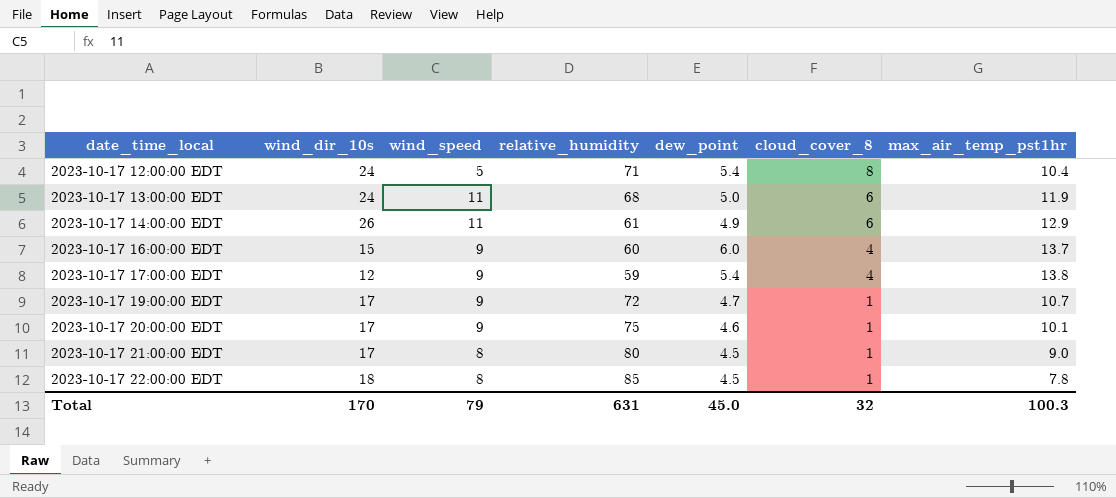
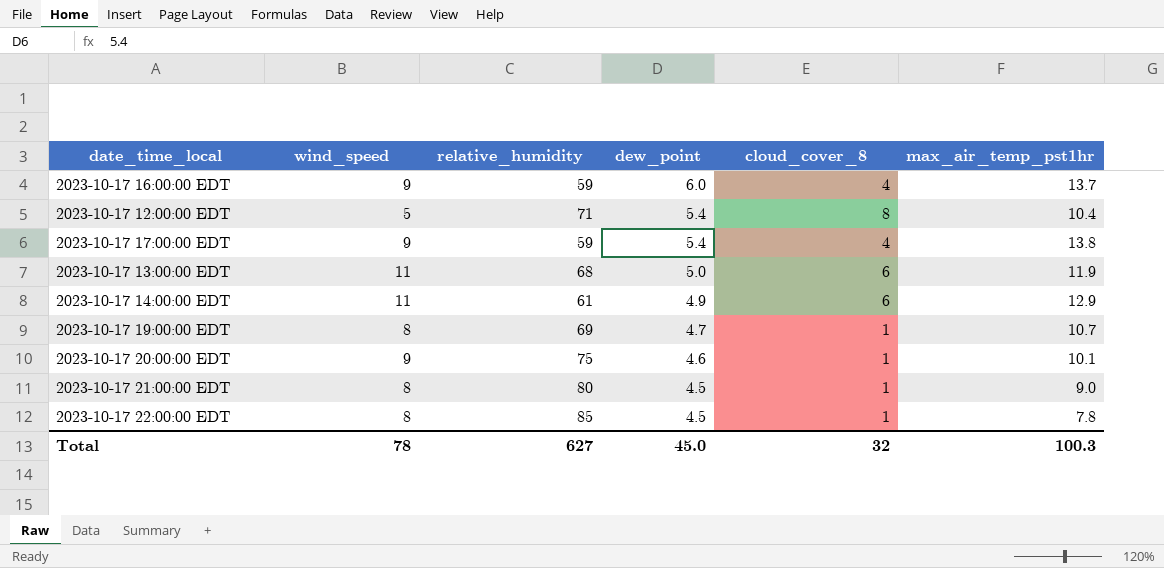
row order: date_time_local ascending -> dew_point descending
column wind_dir_10s | position: 2 -> none
2023-10-17 16:00:00 EDT | relative_humidity: 60 -> 59
2023-10-17 19:00:00 EDT | wind_speed: 9 -> 8
2023-10-17 19:00:00 EDT | relative_humidity: 72 -> 69
Total | wind_speed: 79 -> 78
Total | relative_humidity: 631 -> 627

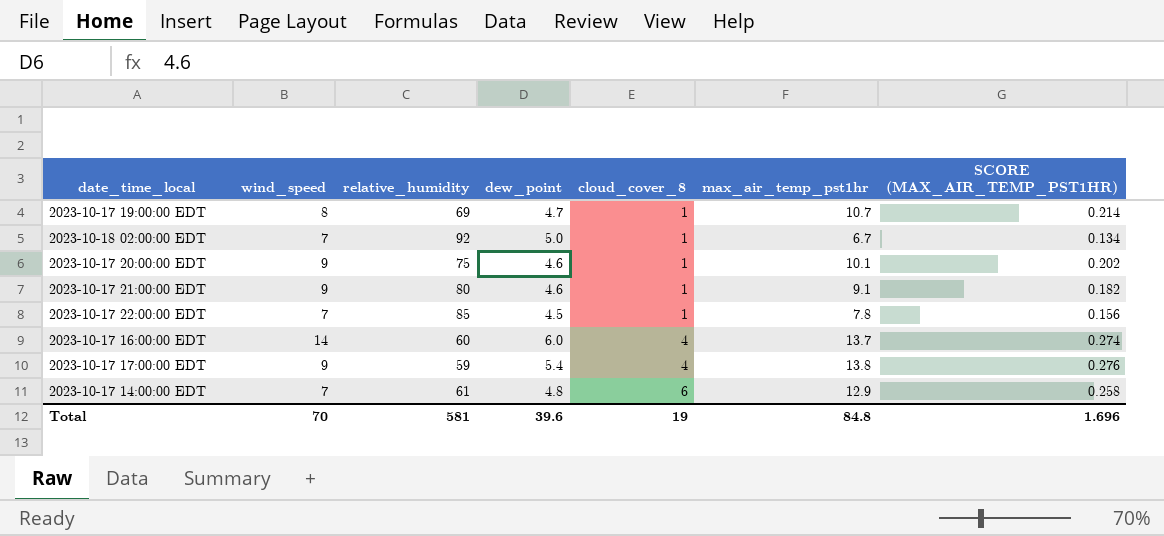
row order: dew_point descending -> cloud_cover_8 ascending
column SCORE (MAX_AIR_TEMP_PST1HR) | formula: none -> [max_air_temp_pst1hr] * 0.02
row 2023-10-17 12:00:00 EDT: 5 | 71 | 5.4 | 8 | 10.4 -> none
row 2023-10-17 13:00:00 EDT: 11 | 68 | 5.0 | 6 | 11.9 -> none
row 2023-10-18 02:00:00 EDT: none -> 7 | 92 | 5.0 | 1 | 6.7 | 0.134
2023-10-17 21:00:00 EDT | wind_speed: 8 -> 9
2023-10-17 21:00:00 EDT | dew_point: 4.5 -> 4.6
2023-10-17 21:00:00 EDT | max_air_temp_pst1hr: 9.0 -> 9.1
2023-10-17 22:00:00 EDT | wind_speed: 8 -> 7
2023-10-17 16:00:00 EDT | wind_speed: 9 -> 14
2023-10-17 16:00:00 EDT | relative_humidity: 59 -> 60
2023-10-17 14:00:00 EDT | wind_speed: 11 -> 7
2023-10-17 14:00:00 EDT | dew_point: 4.9 -> 4.8
Total | wind_speed: 78 -> 70
Total | relative_humidity: 627 -> 581
Total | dew_point: 45.0 -> 39.6
Total | cloud_cover_8: 32 -> 19
Total | max_air_temp_pst1hr: 100.3 -> 84.8

